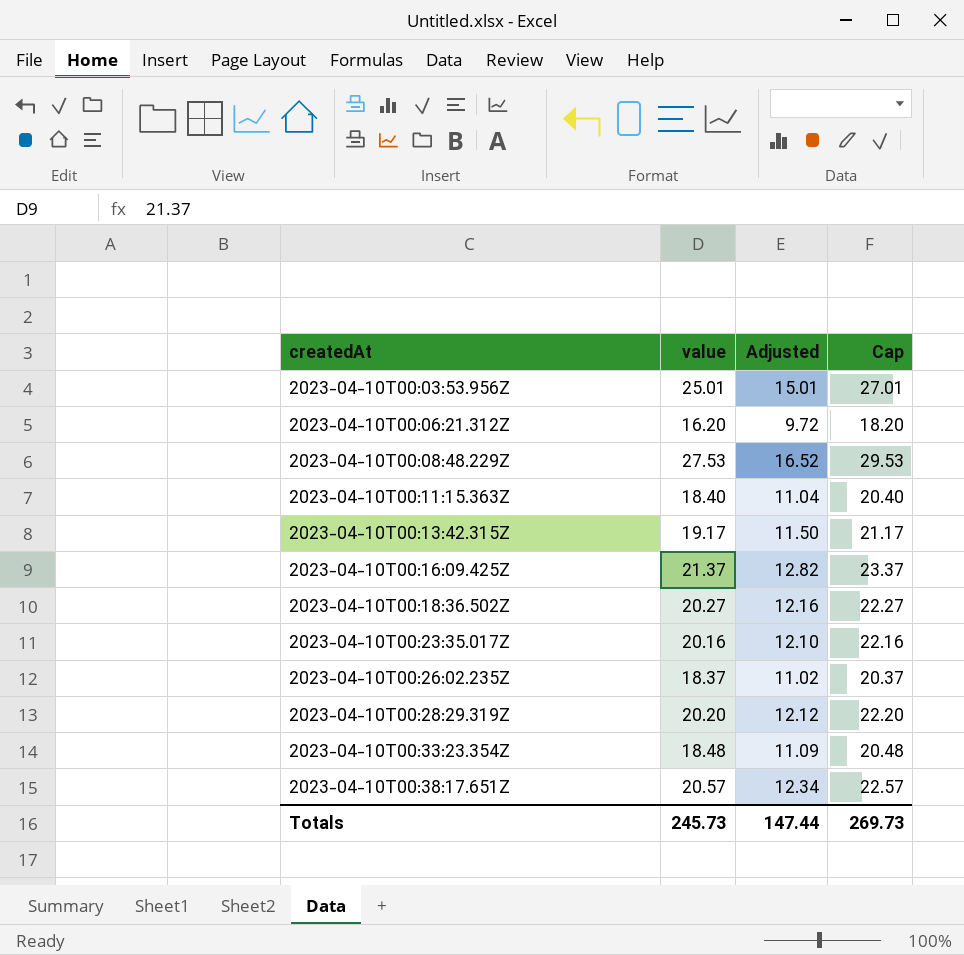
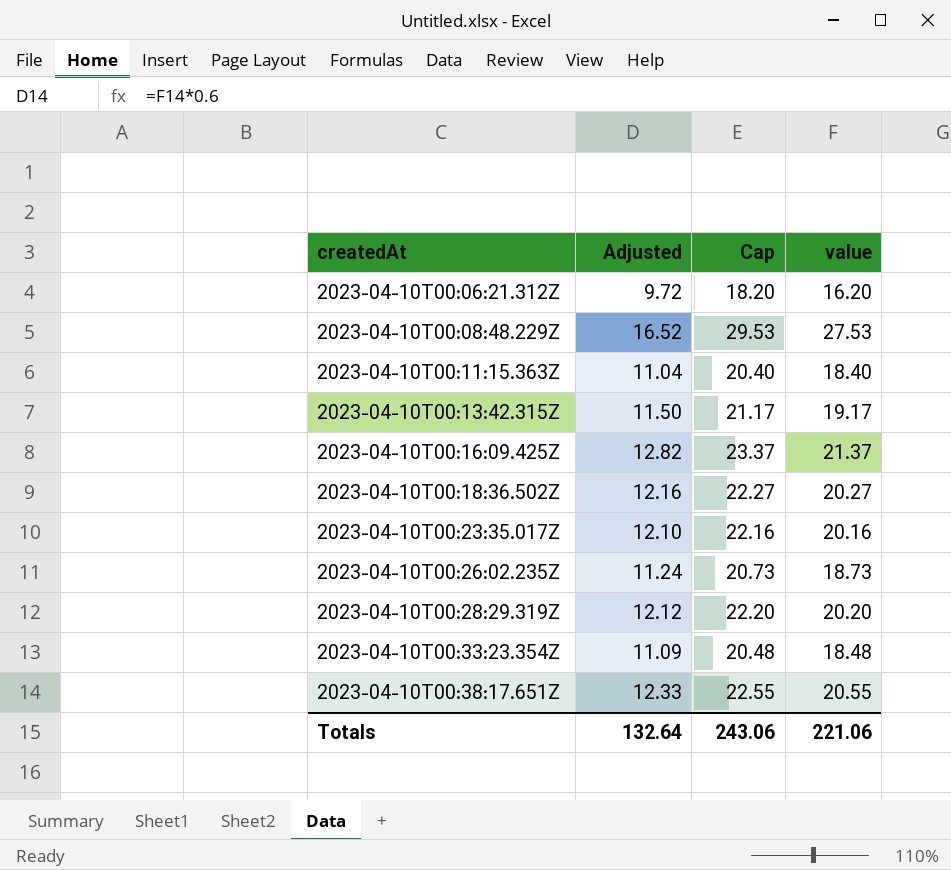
column value | position: 2 -> 4
row 2023-04-10T00:03:53.956Z: 25.01 | 15.01 | 27.01 -> none
2023-04-10T00:26:02.235Z | Adjusted: 11.02 -> 11.24
2023-04-10T00:26:02.235Z | Cap: 20.37 -> 20.73
2023-04-10T00:26:02.235Z | value: 18.37 -> 18.73
2023-04-10T00:38:17.651Z | Adjusted: 12.34 -> 12.33
2023-04-10T00:38:17.651Z | Cap: 22.57 -> 22.55
2023-04-10T00:38:17.651Z | value: 20.57 -> 20.55
Totals | Adjusted: 147.44 -> 132.64
Totals | Cap: 269.73 -> 243.06
Totals | value: 245.73 -> 221.06

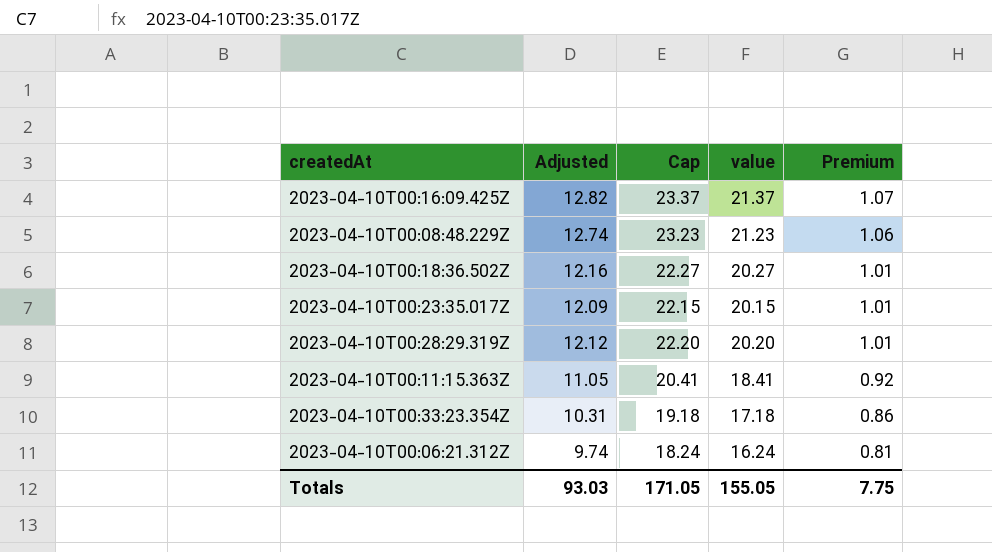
row order: createdAt ascending -> Premium descending
column Premium | formula: none -> [value] * 0.05
row 2023-04-10T00:13:42.315Z: 11.50 | 21.17 | 19.17 -> none
row 2023-04-10T00:26:02.235Z: 11.24 | 20.73 | 18.73 -> none
row 2023-04-10T00:38:17.651Z: 12.33 | 22.55 | 20.55 -> none
2023-04-10T00:08:48.229Z | Adjusted: 16.52 -> 12.74
2023-04-10T00:08:48.229Z | Cap: 29.53 -> 23.23
2023-04-10T00:08:48.229Z | value: 27.53 -> 21.23
2023-04-10T00:23:35.017Z | Adjusted: 12.10 -> 12.09
2023-04-10T00:23:35.017Z | Cap: 22.16 -> 22.15
2023-04-10T00:23:35.017Z | value: 20.16 -> 20.15
2023-04-10T00:11:15.363Z | Adjusted: 11.04 -> 11.05
2023-04-10T00:11:15.363Z | Cap: 20.40 -> 20.41
2023-04-10T00:11:15.363Z | value: 18.40 -> 18.41
2023-04-10T00:33:23.354Z | Adjusted: 11.09 -> 10.31
2023-04-10T00:33:23.354Z | Cap: 20.48 -> 19.18
2023-04-10T00:33:23.354Z | value: 18.48 -> 17.18
2023-04-10T00:06:21.312Z | Adjusted: 9.72 -> 9.74
2023-04-10T00:06:21.312Z | Cap: 18.20 -> 18.24
2023-04-10T00:06:21.312Z | value: 16.20 -> 16.24
Totals | Adjusted: 132.64 -> 93.03
Totals | Cap: 243.06 -> 171.05
Totals | value: 221.06 -> 155.05

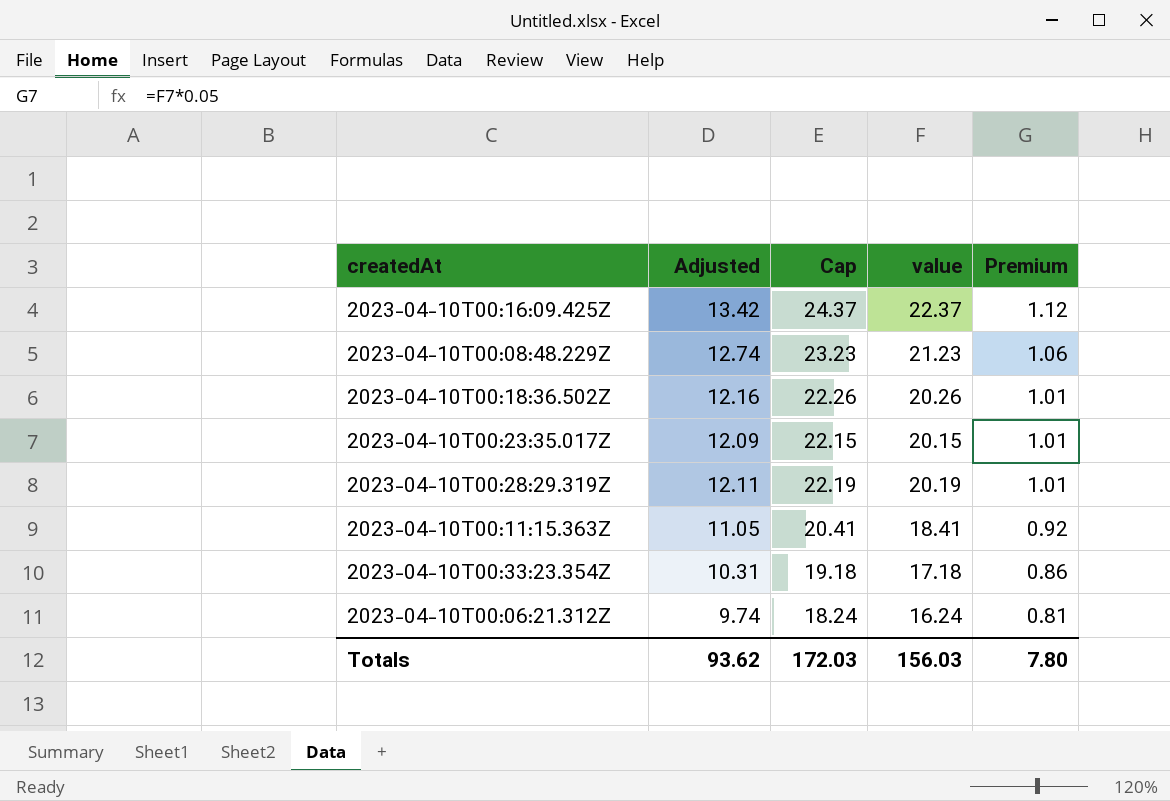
2023-04-10T00:16:09.425Z | Adjusted: 12.82 -> 13.42
2023-04-10T00:16:09.425Z | Cap: 23.37 -> 24.37
2023-04-10T00:16:09.425Z | value: 21.37 -> 22.37
2023-04-10T00:16:09.425Z | Premium: 1.07 -> 1.12
2023-04-10T00:18:36.502Z | Cap: 22.27 -> 22.26
2023-04-10T00:18:36.502Z | value: 20.27 -> 20.26
2023-04-10T00:28:29.319Z | Adjusted: 12.12 -> 12.11
2023-04-10T00:28:29.319Z | Cap: 22.20 -> 22.19
2023-04-10T00:28:29.319Z | value: 20.20 -> 20.19
Totals | Adjusted: 93.03 -> 93.62
Totals | Cap: 171.05 -> 172.03
Totals | value: 155.05 -> 156.03
Totals | Premium: 7.75 -> 7.80

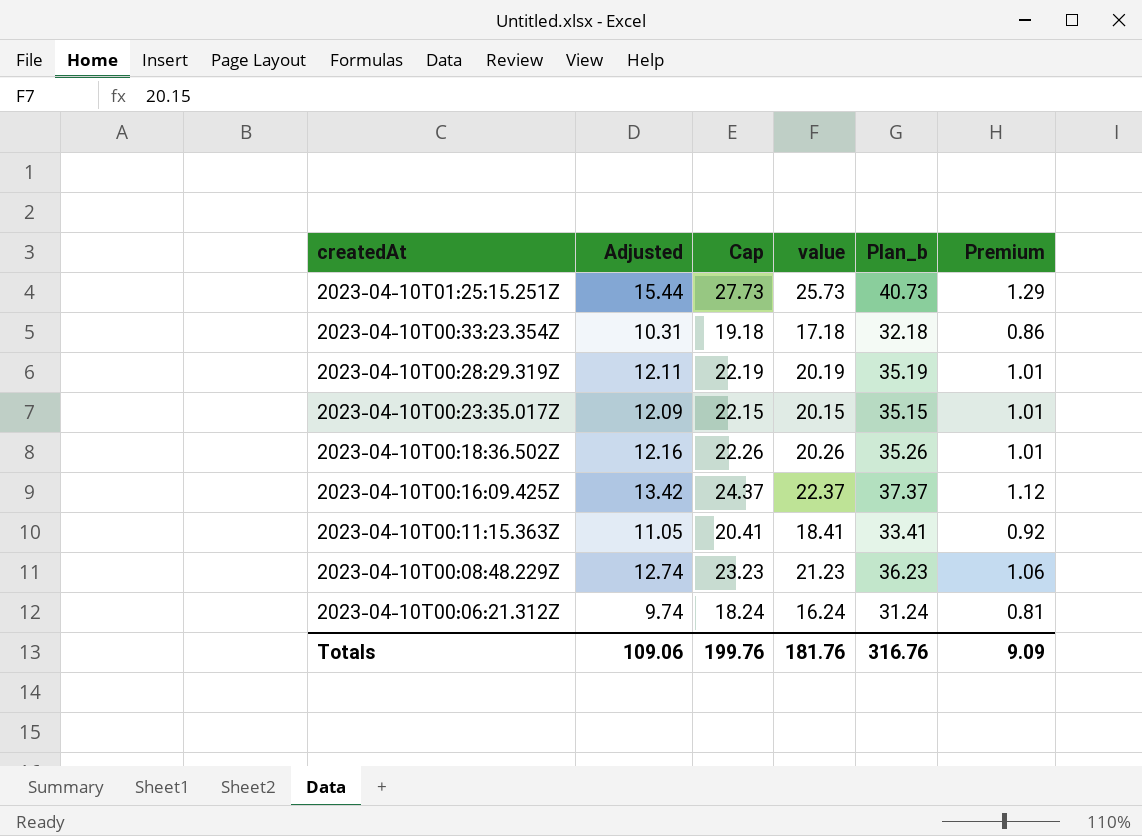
row order: Premium descending -> createdAt descending
column Plan_b | formula: none -> [value] + 15
row 2023-04-10T01:25:15.251Z: none -> 15.44 | 27.73 | 25.73 | 40.73 | 1.29
Totals | Adjusted: 93.62 -> 109.06
Totals | Cap: 172.03 -> 199.76
Totals | value: 156.03 -> 181.76
Totals | Premium: 7.80 -> 9.09

